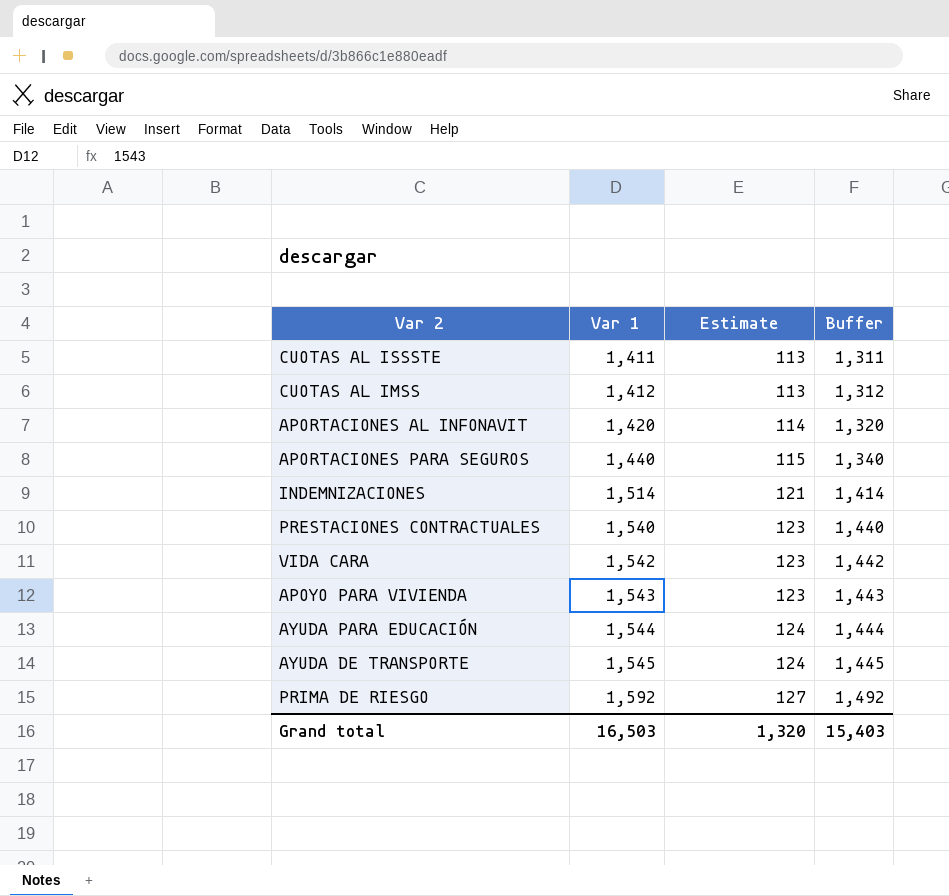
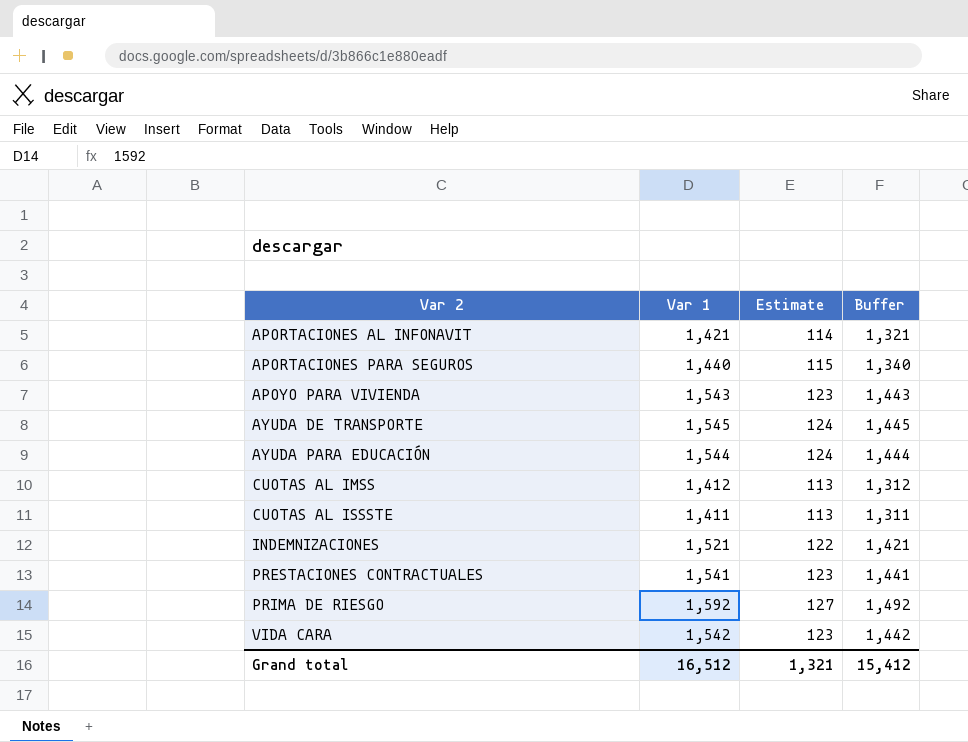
row order: Var 1 ascending -> Var 2 ascending
APORTACIONES AL INFONAVIT | Var 1: 1,420 -> 1,421
APORTACIONES AL INFONAVIT | Buffer: 1,320 -> 1,321
INDEMNIZACIONES | Var 1: 1,514 -> 1,521
INDEMNIZACIONES | Estimate: 121 -> 122
INDEMNIZACIONES | Buffer: 1,414 -> 1,421
PRESTACIONES CONTRACTUALES | Var 1: 1,540 -> 1,541
PRESTACIONES CONTRACTUALES | Buffer: 1,440 -> 1,441
Grand total | Var 1: 16,503 -> 16,512
Grand total | Estimate: 1,320 -> 1,321
Grand total | Buffer: 15,403 -> 15,412

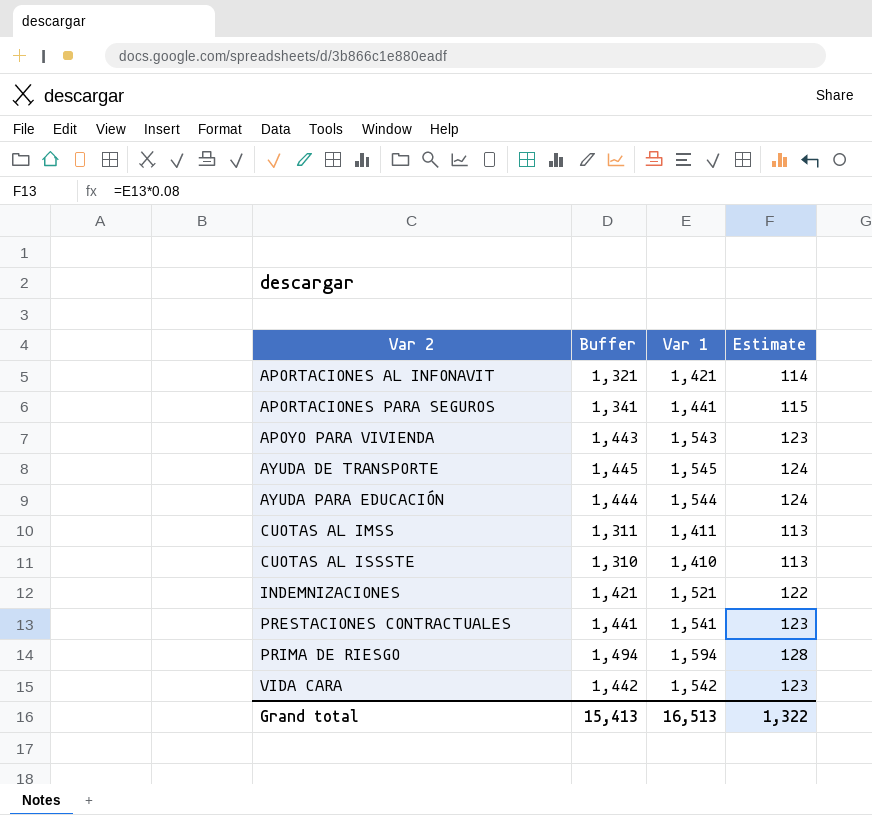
column Buffer | position: 4 -> 2
APORTACIONES PARA SEGUROS | Buffer: 1,340 -> 1,341
APORTACIONES PARA SEGUROS | Var 1: 1,440 -> 1,441
CUOTAS AL IMSS | Buffer: 1,312 -> 1,311
CUOTAS AL IMSS | Var 1: 1,412 -> 1,411
CUOTAS AL ISSSTE | Buffer: 1,311 -> 1,310
CUOTAS AL ISSSTE | Var 1: 1,411 -> 1,410
PRIMA DE RIESGO | Buffer: 1,492 -> 1,494
PRIMA DE RIESGO | Var 1: 1,592 -> 1,594
PRIMA DE RIESGO | Estimate: 127 -> 128
Grand total | Buffer: 15,412 -> 15,413
Grand total | Var 1: 16,512 -> 16,513
Grand total | Estimate: 1,321 -> 1,322

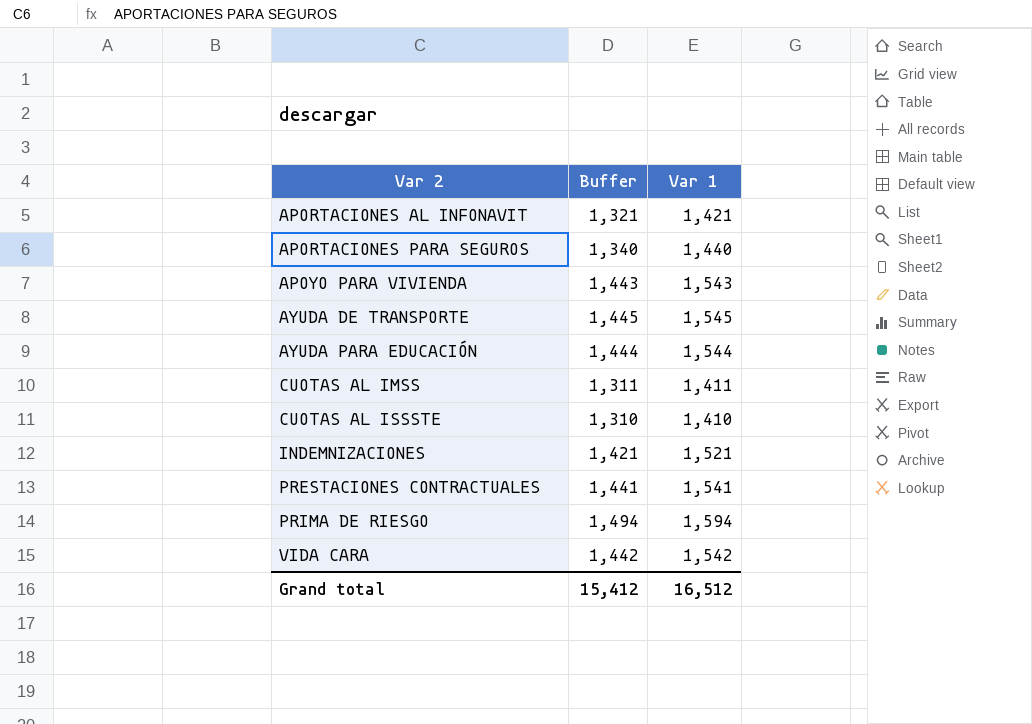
column Estimate | formula: [Var 1] * 0.08 -> none
APORTACIONES PARA SEGUROS | Buffer: 1,341 -> 1,340
APORTACIONES PARA SEGUROS | Var 1: 1,441 -> 1,440
Grand total | Buffer: 15,413 -> 15,412
Grand total | Var 1: 16,513 -> 16,512

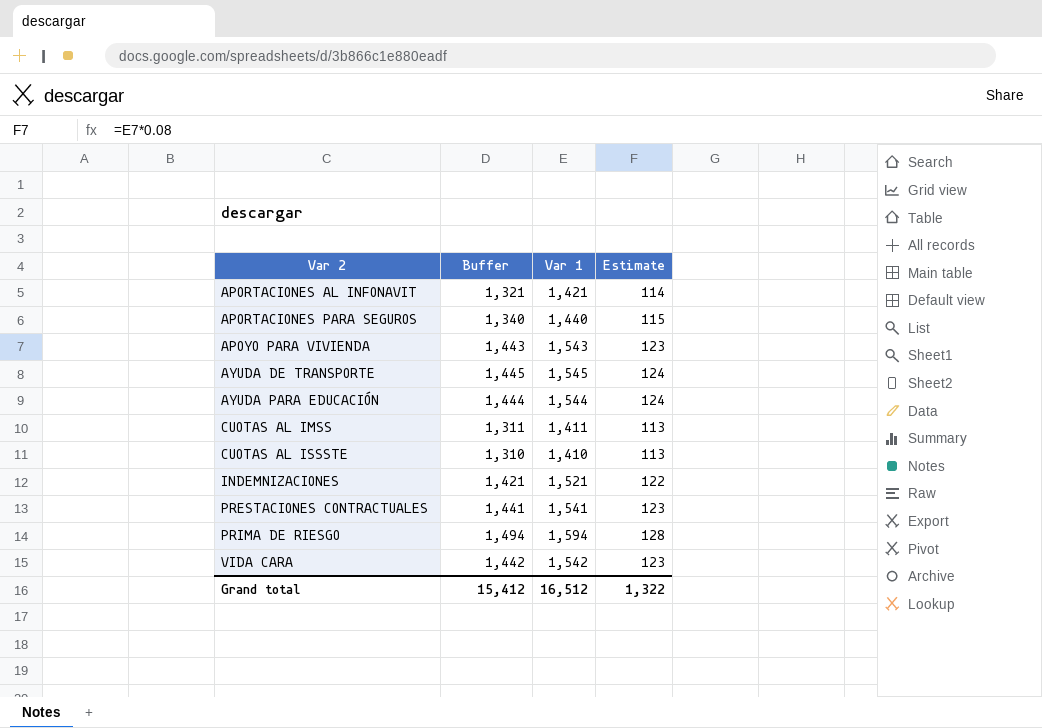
column Estimate | formula: none -> [Var 1] * 0.08

